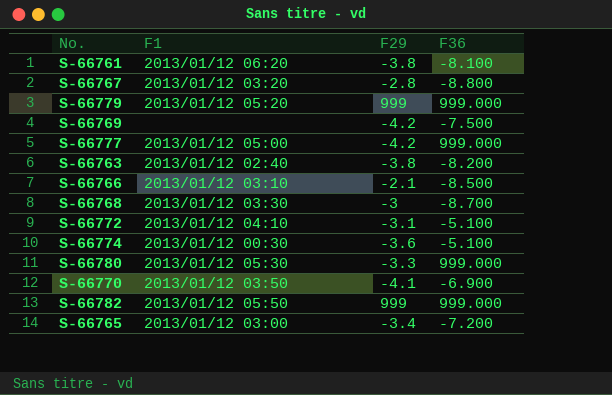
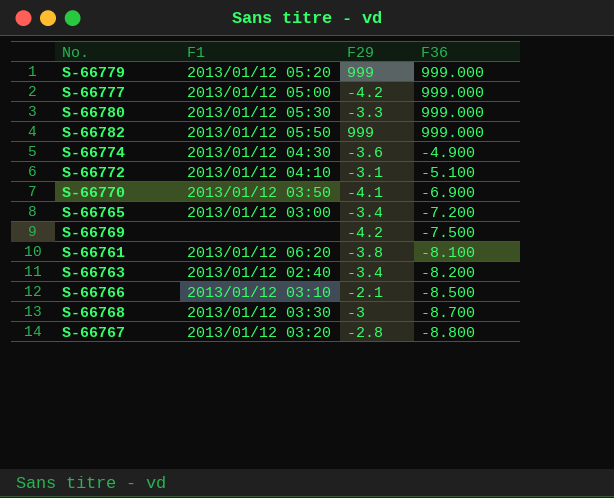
row order: none -> F36 descending
S-66774 | F1: 2013/01/12 00:30 -> 2013/01/12 04:30
S-66774 | F36: -5.100 -> -4.900
S-66763 | F29: -3.8 -> -3.4

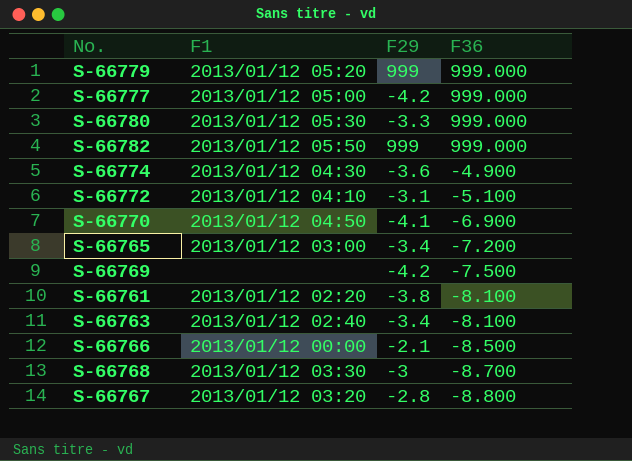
S-66770 | F1: 2013/01/12 03:50 -> 2013/01/12 04:50
S-66761 | F1: 2013/01/12 06:20 -> 2013/01/12 02:20
S-66763 | F36: -8.200 -> -8.100
S-66766 | F1: 2013/01/12 03:10 -> 2013/01/12 00:00

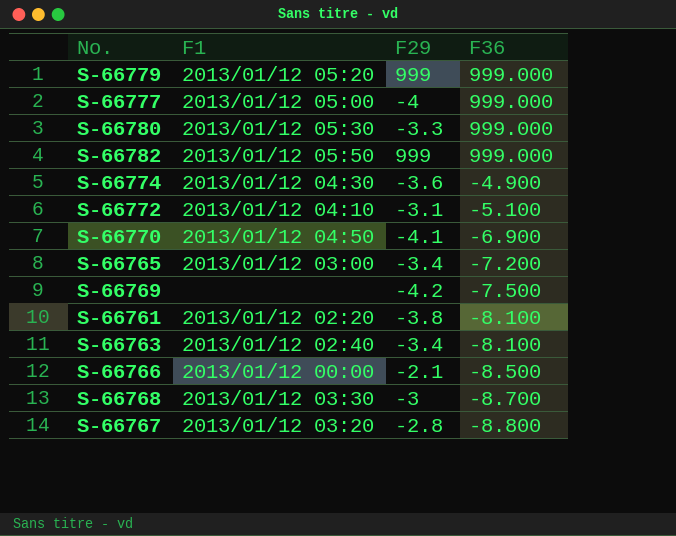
S-66777 | F29: -4.2 -> -4

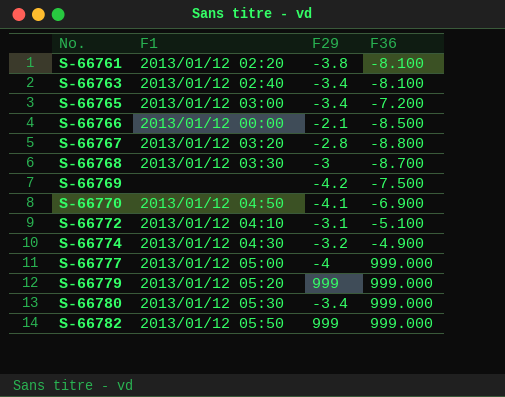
row order: F36 descending -> No. ascending
S-66774 | F29: -3.6 -> -3.2
S-66780 | F29: -3.3 -> -3.4

